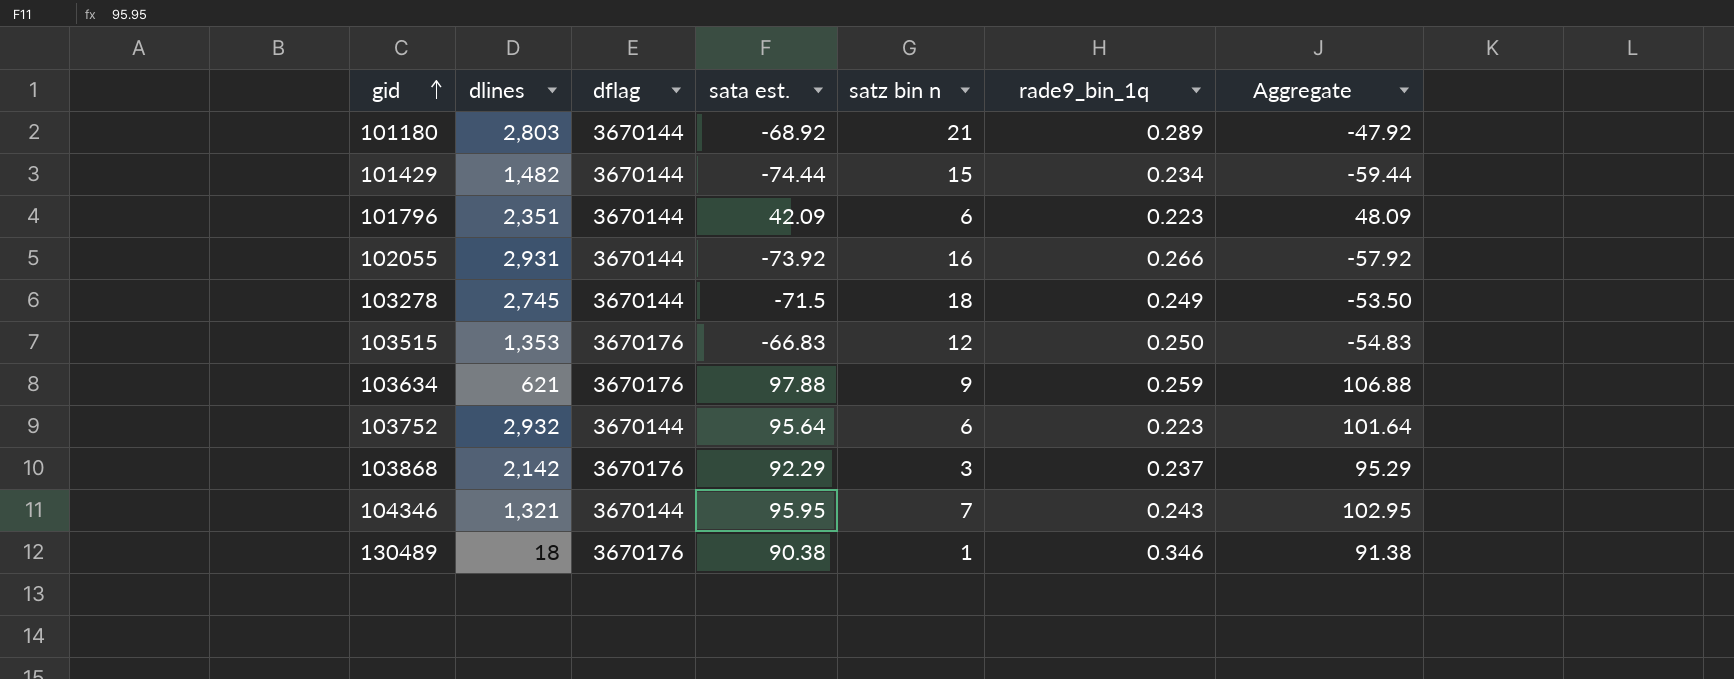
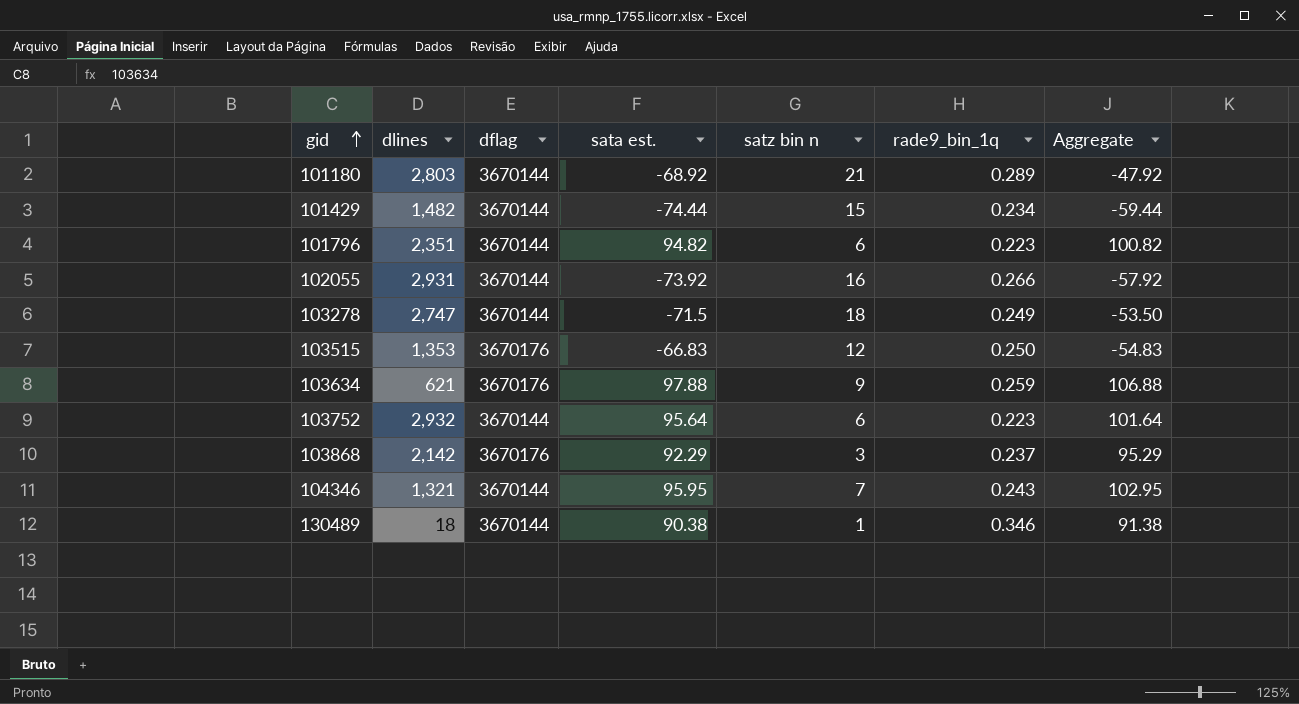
101796 | sata est.: 42.09 -> 94.82
101796 | Aggregate: 48.09 -> 100.82
103278 | dlines: 2,745 -> 2,747
130489 | dflag: 3670176 -> 3670144

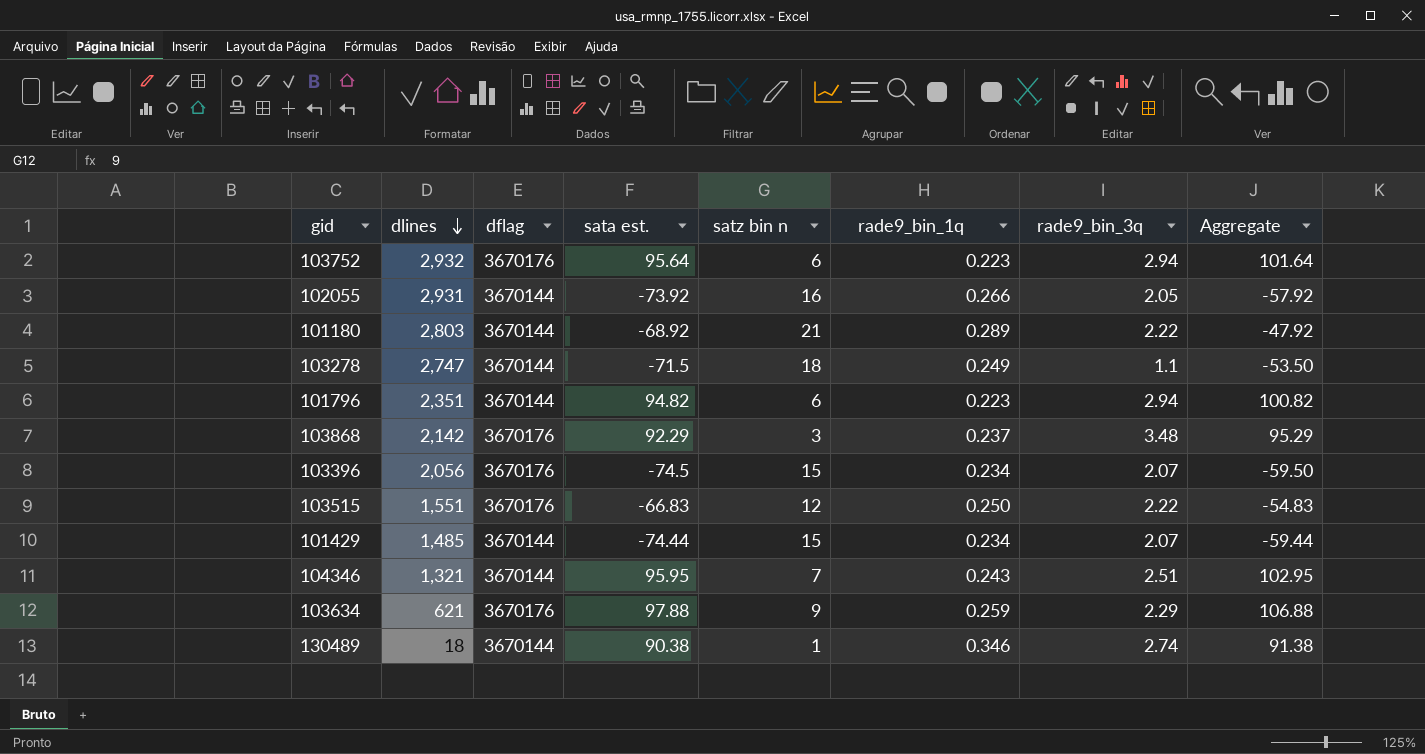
row order: gid ascending -> dlines descending
column rade9_bin_3q | position: none -> 7
103752 | dflag: 3670144 -> 3670176
row 103396: none -> 2,056 | 3670176 | -74.5 | 15 | 0.234 | 2.07 | -59.50
103515 | dlines: 1,353 -> 1,551
101429 | dlines: 1,482 -> 1,485

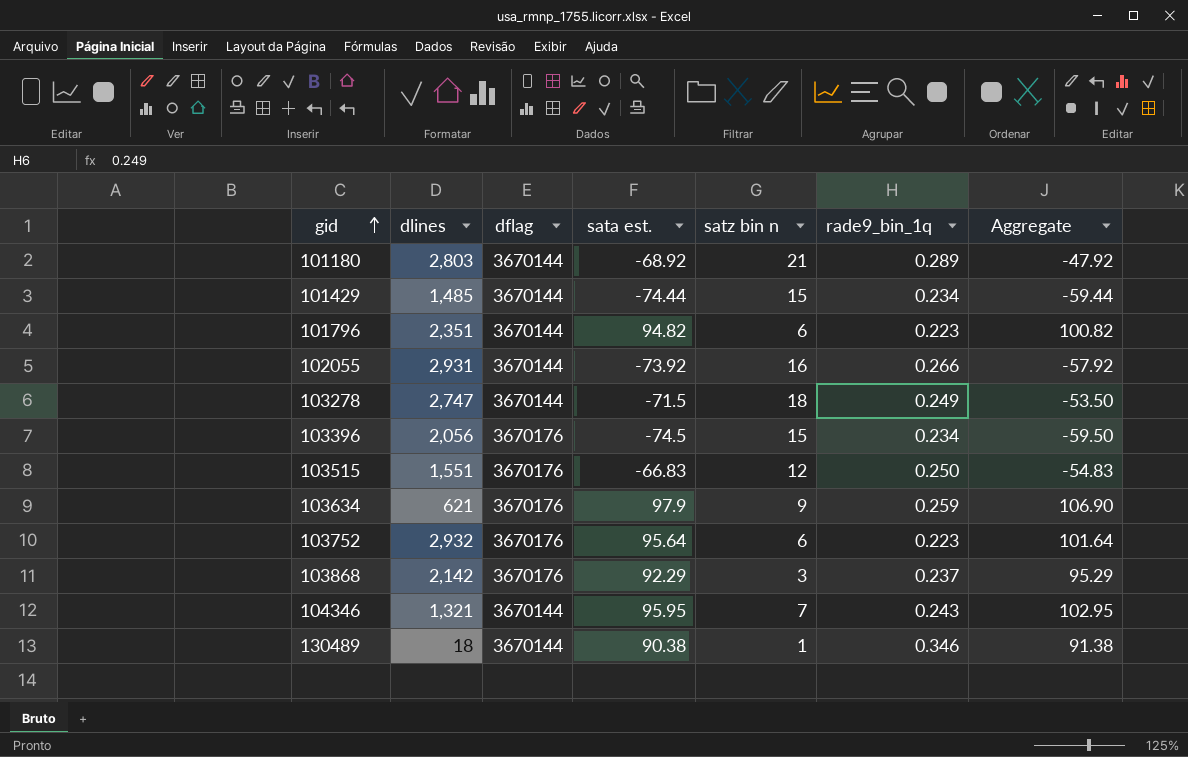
row order: dlines descending -> gid ascending
column rade9_bin_3q | position: 7 -> none
103634 | sata est.: 97.88 -> 97.9
103634 | Aggregate: 106.88 -> 106.90

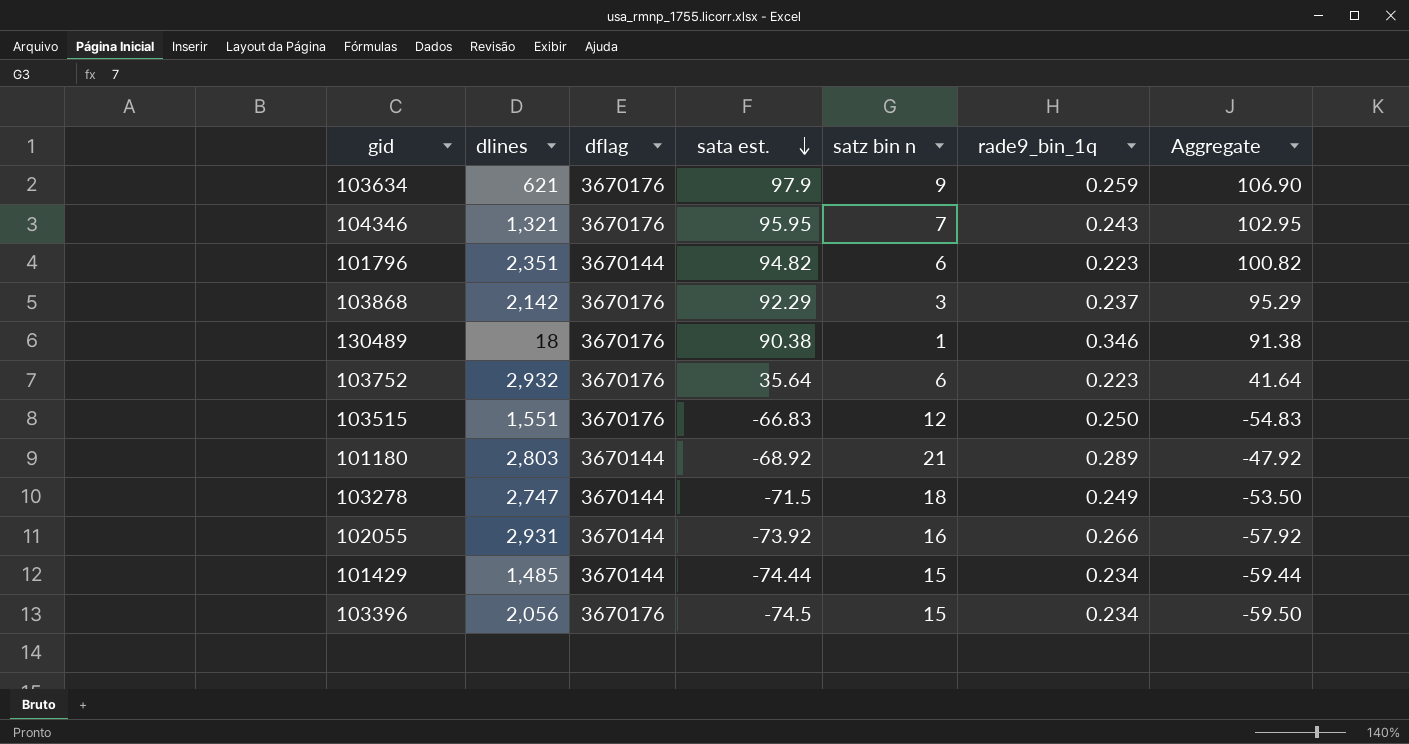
row order: gid ascending -> sata est. descending
104346 | dflag: 3670144 -> 3670176
130489 | dflag: 3670144 -> 3670176
103752 | sata est.: 95.64 -> 35.64
103752 | Aggregate: 101.64 -> 41.64

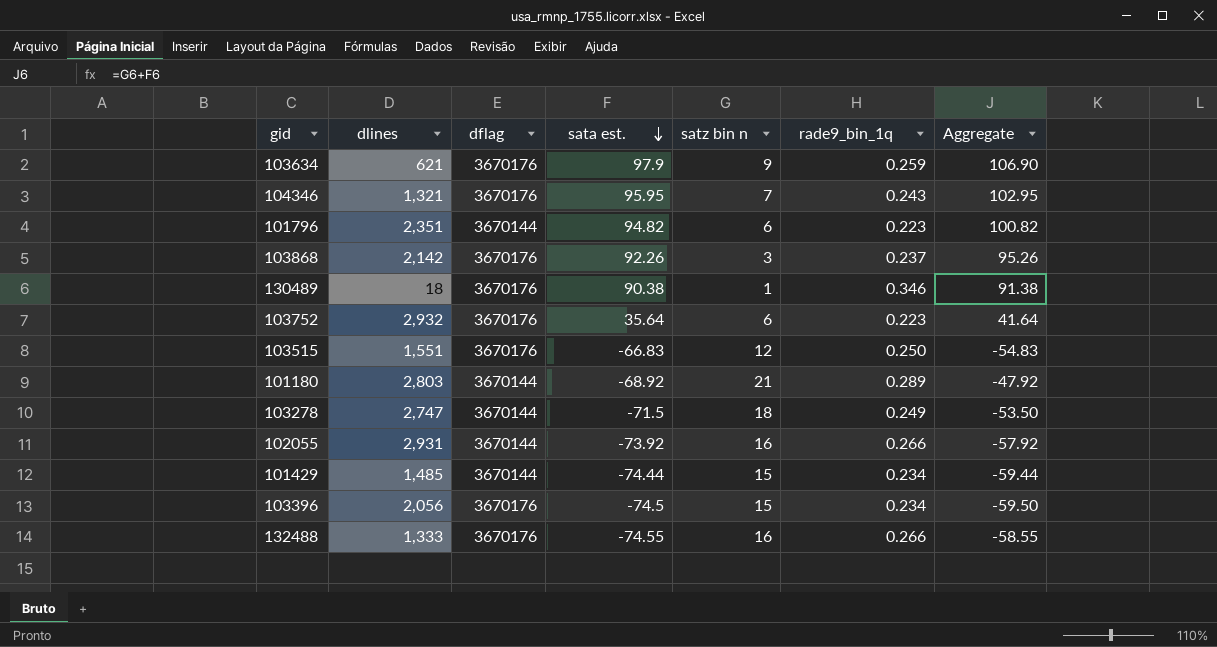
103868 | sata est.: 92.29 -> 92.26
103868 | Aggregate: 95.29 -> 95.26
row 132488: none -> 1,333 | 3670176 | -74.55 | 16 | 0.266 | -58.55

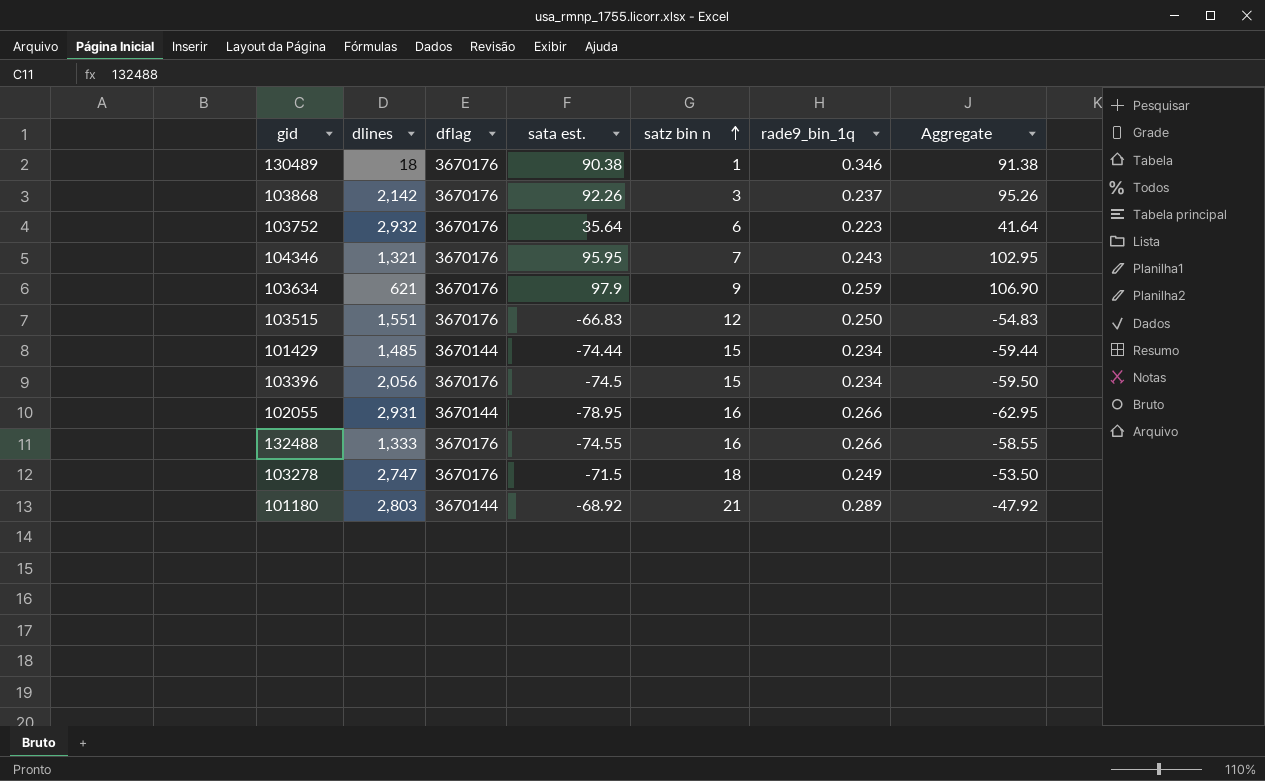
row order: sata est. descending -> satz bin n ascending
row 101796: 2,351 | 3670144 | 94.82 | 6 | 0.223 | 100.82 -> none
102055 | sata est.: -73.92 -> -78.95
102055 | Aggregate: -57.92 -> -62.95
103278 | dflag: 3670144 -> 3670176

